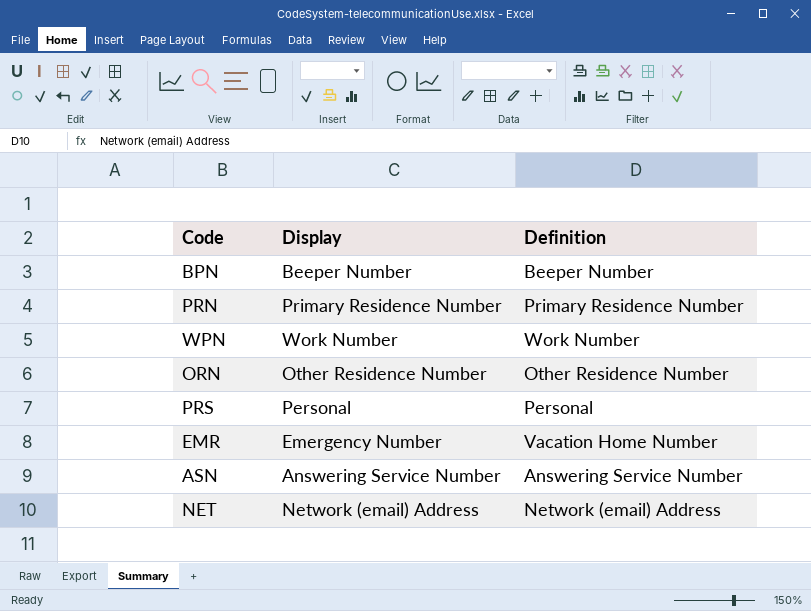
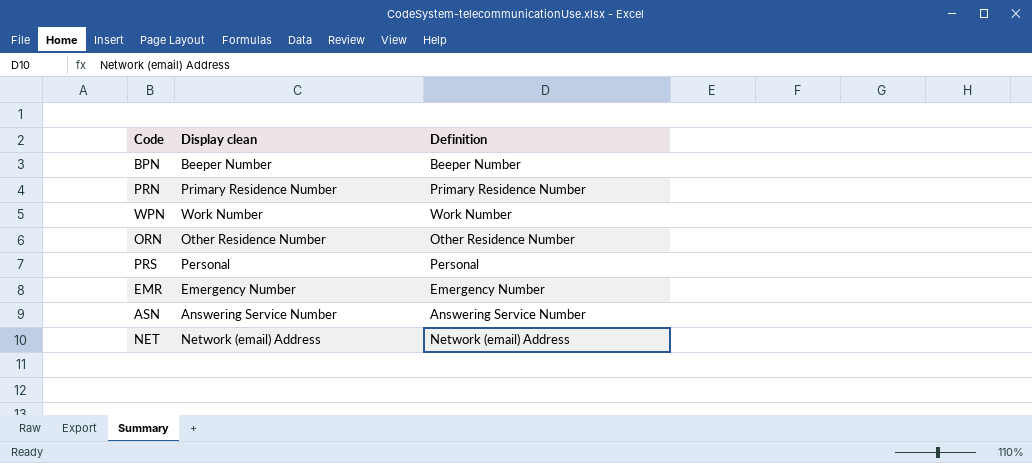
column name: Display -> Display clean
EMR | Definition: Vacation Home Number -> Emergency Number

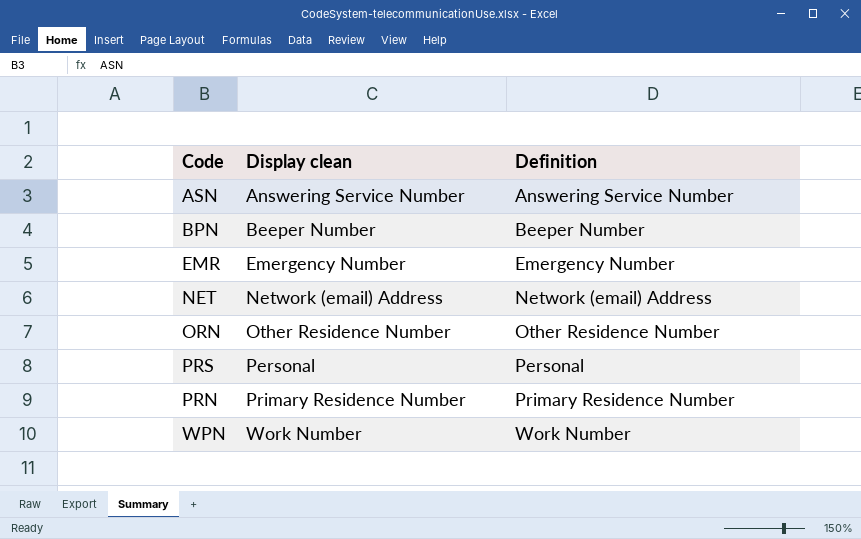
row order: none -> Display clean ascending

